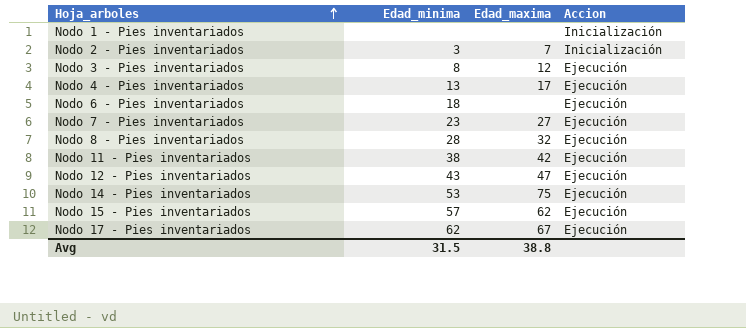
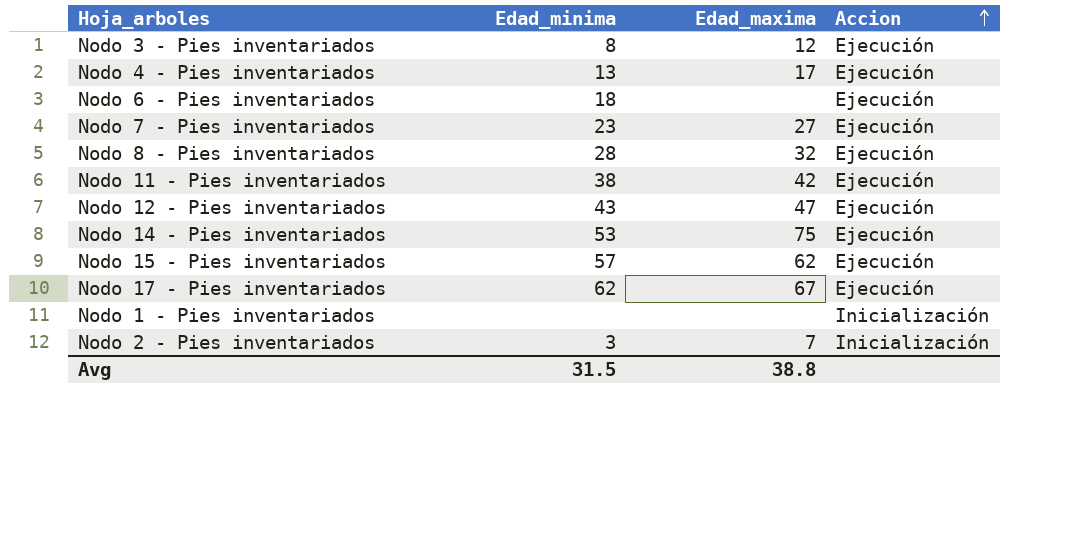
row order: Hoja_arboles ascending -> Accion ascending

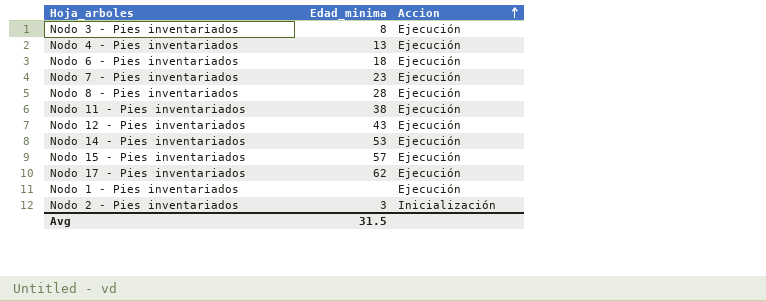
column Edad_maxima | position: 3 -> none
Nodo 1 - Pies inventariados | Accion: Inicialización -> Ejecución

